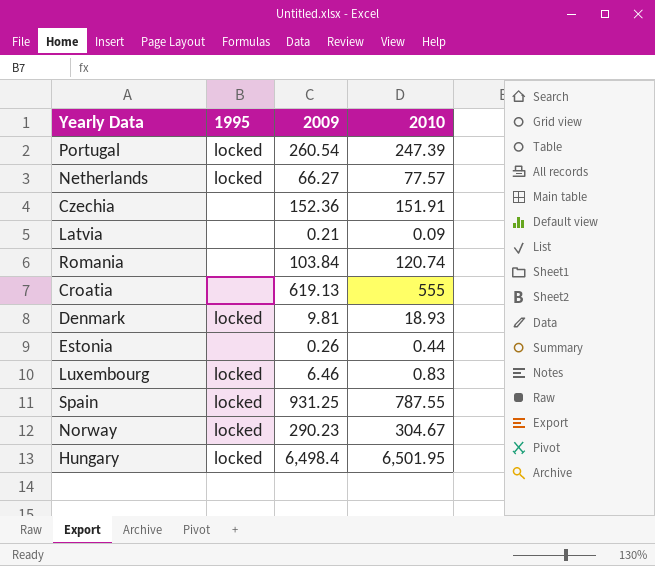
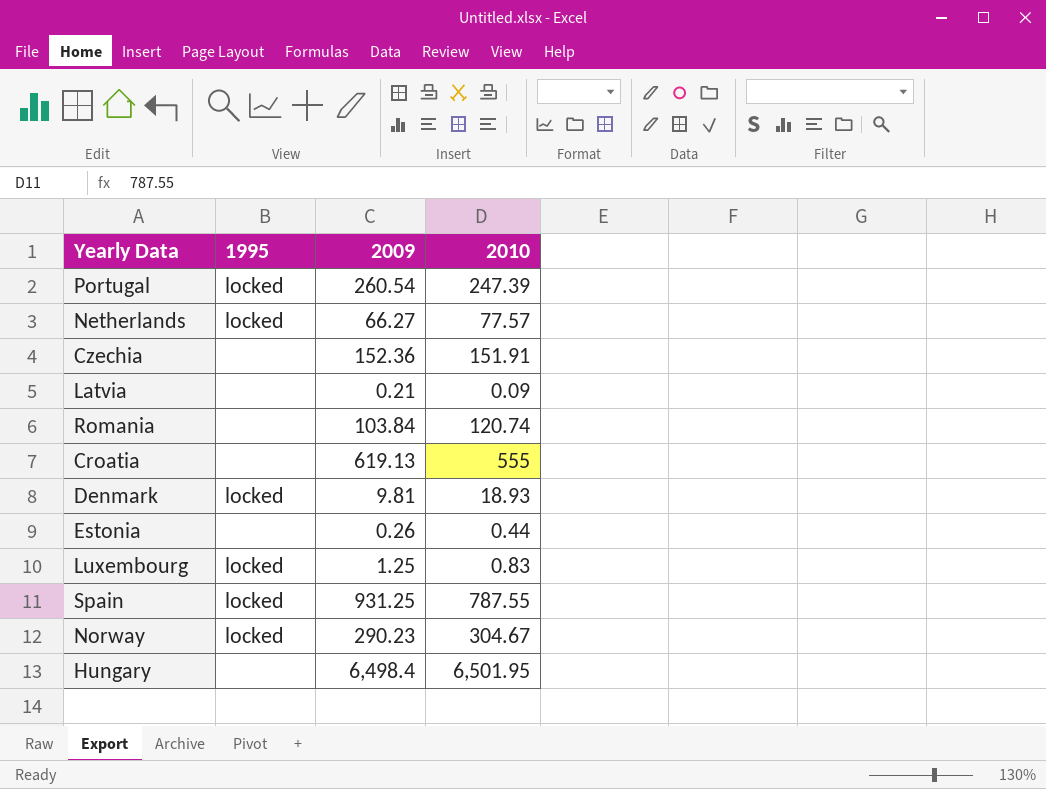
Luxembourg | 2009: 6.46 -> 1.25
Hungary | 1995: locked -> none

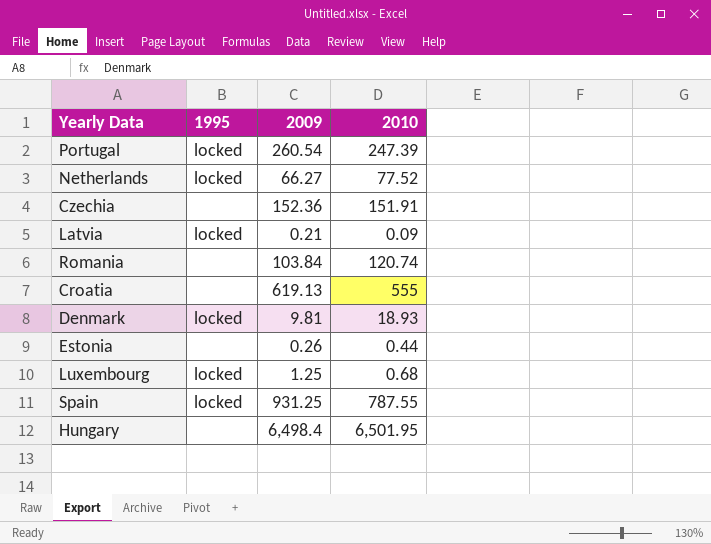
row Norway: locked | 290.23 | 304.67 -> none
Netherlands | 2010: 77.57 -> 77.52
Latvia | 1995: none -> locked
Luxembourg | 2010: 0.83 -> 0.68

